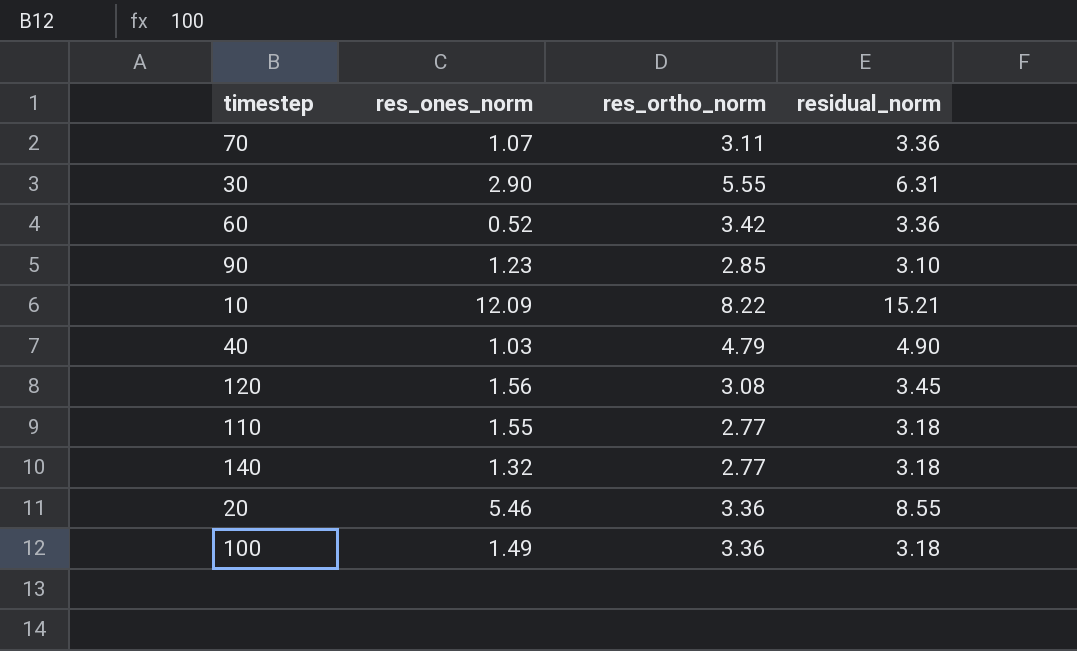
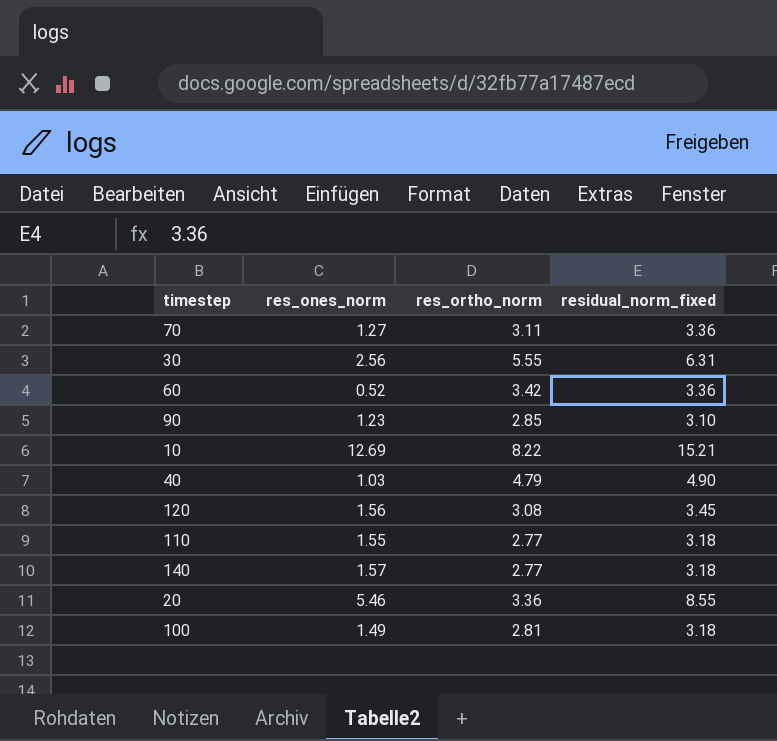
column name: residual_norm -> residual_norm_fixed
70 | res_ones_norm: 1.07 -> 1.27
30 | res_ones_norm: 2.90 -> 2.56
10 | res_ones_norm: 12.09 -> 12.69
140 | res_ones_norm: 1.32 -> 1.57
100 | res_ortho_norm: 3.36 -> 2.81

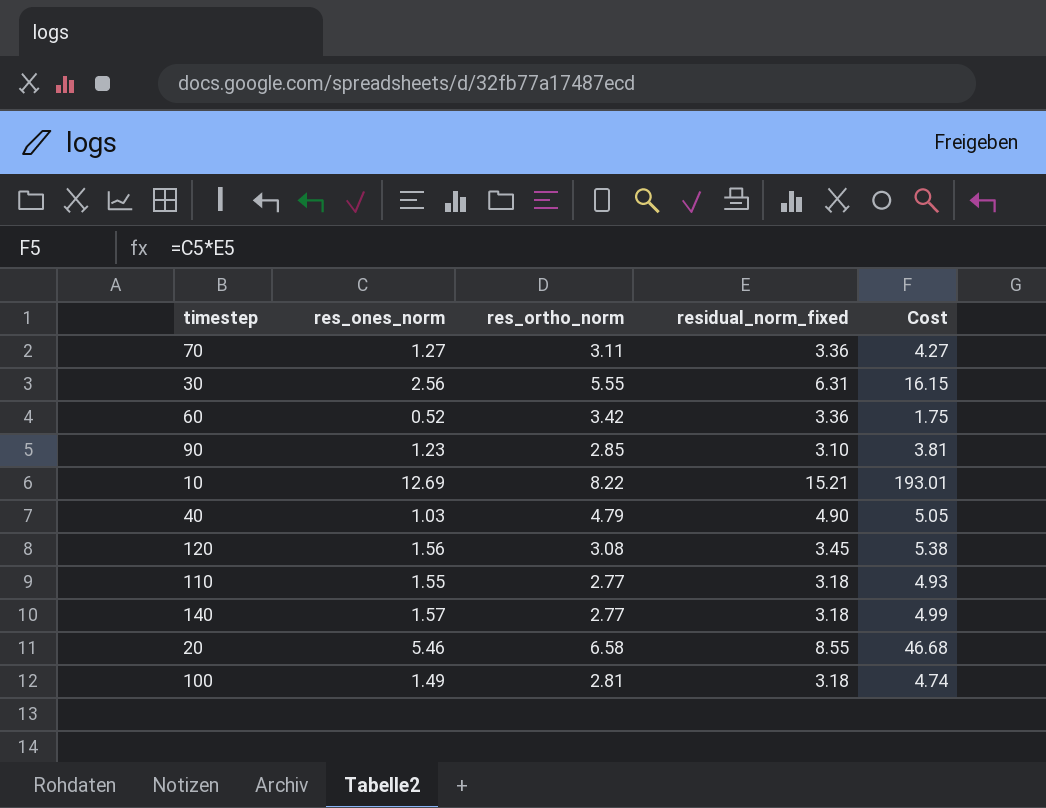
column Cost | formula: none -> [res_ones_norm] * [residual_norm_fixed]
20 | res_ortho_norm: 3.36 -> 6.58

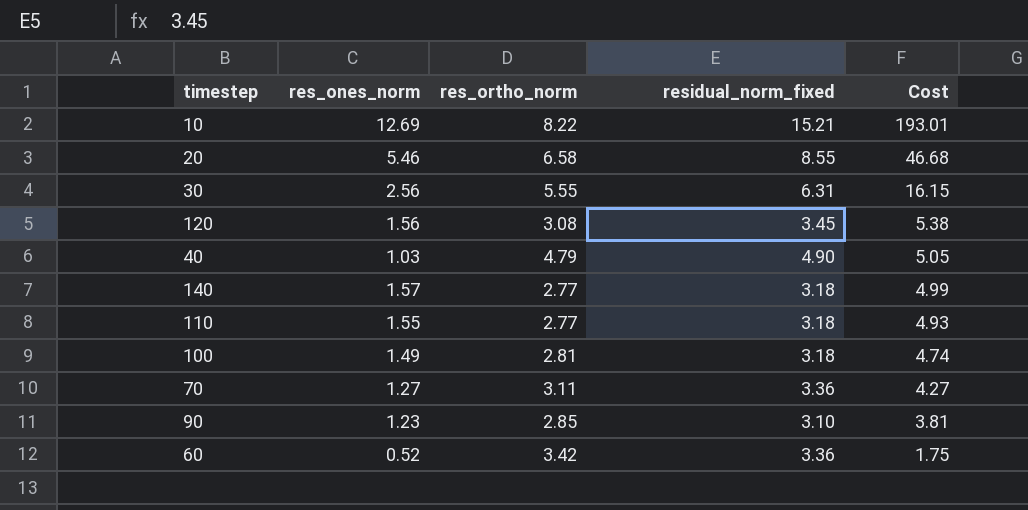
row order: none -> Cost descending

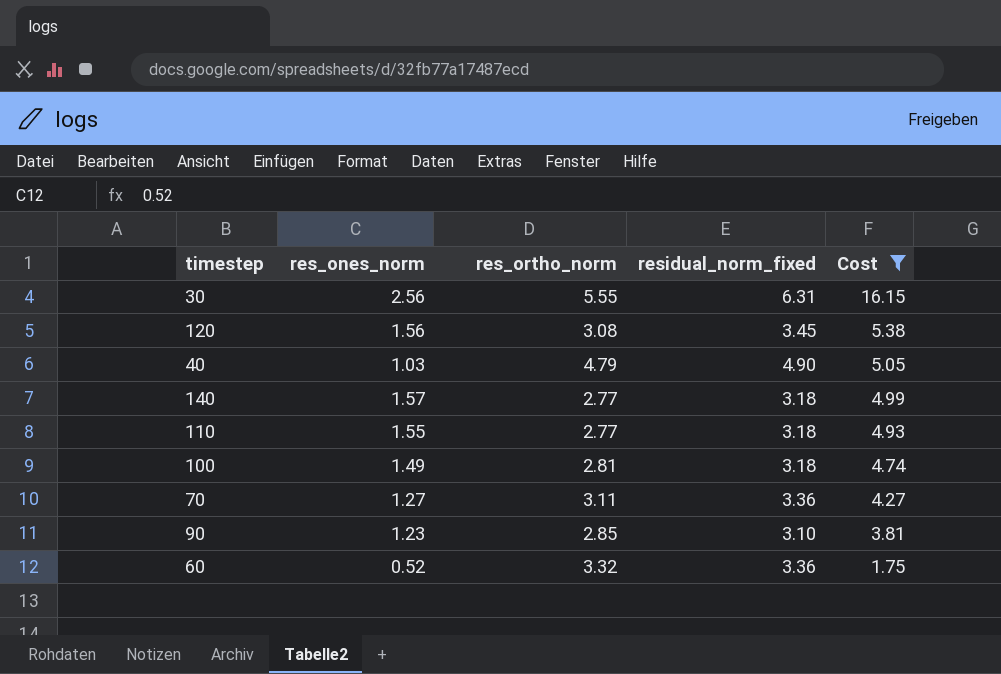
filter: none -> Cost <= 16.15
60 | res_ortho_norm: 3.42 -> 3.32

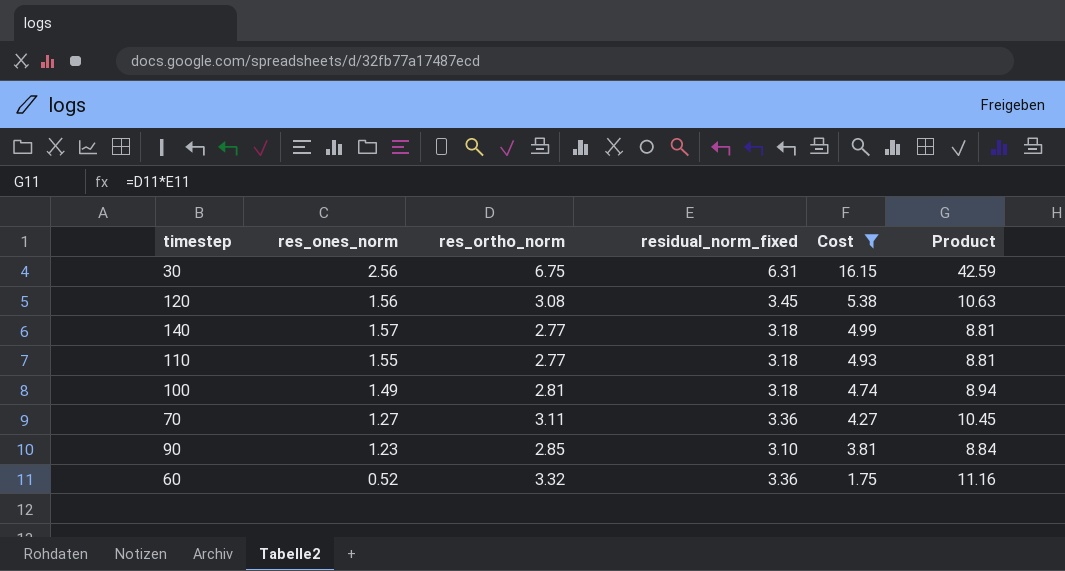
column Product | formula: none -> [res_ortho_norm] * [residual_norm_fixed]
row 40: 1.03 | 4.79 | 4.90 | 5.05 -> none
30 | res_ortho_norm: 5.55 -> 6.75

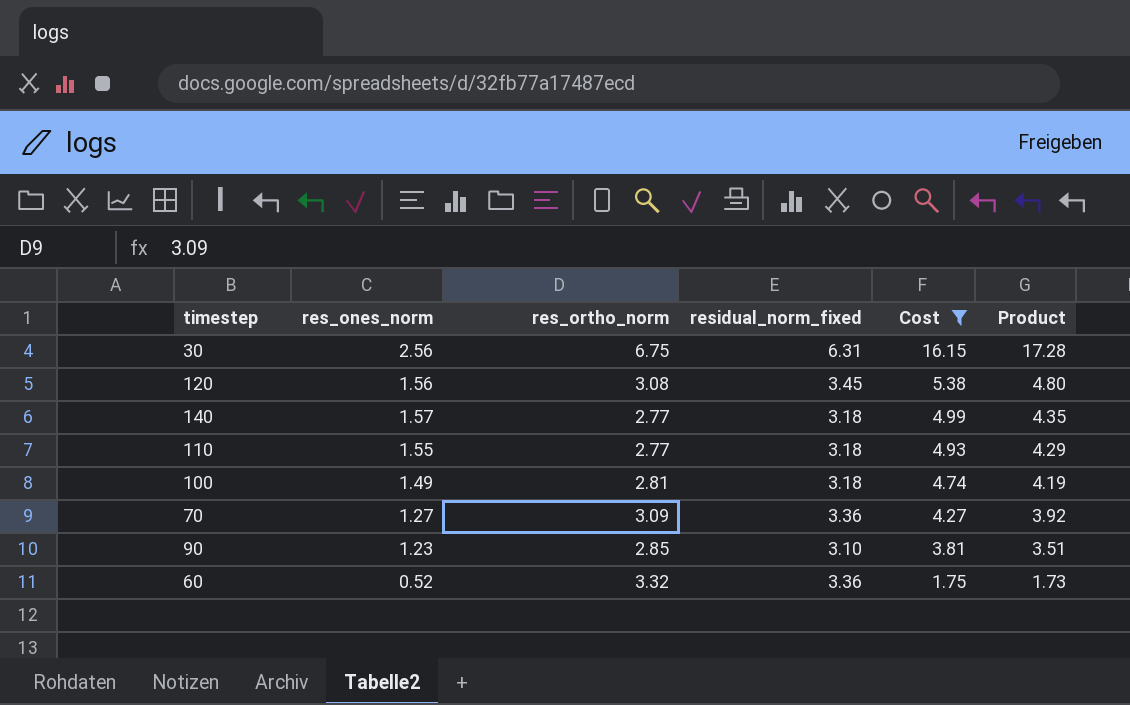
column Product | formula: [res_ortho_norm] * [residual_norm_fixed] -> [res_ones_norm] * [res_ortho_norm]
70 | res_ortho_norm: 3.11 -> 3.09

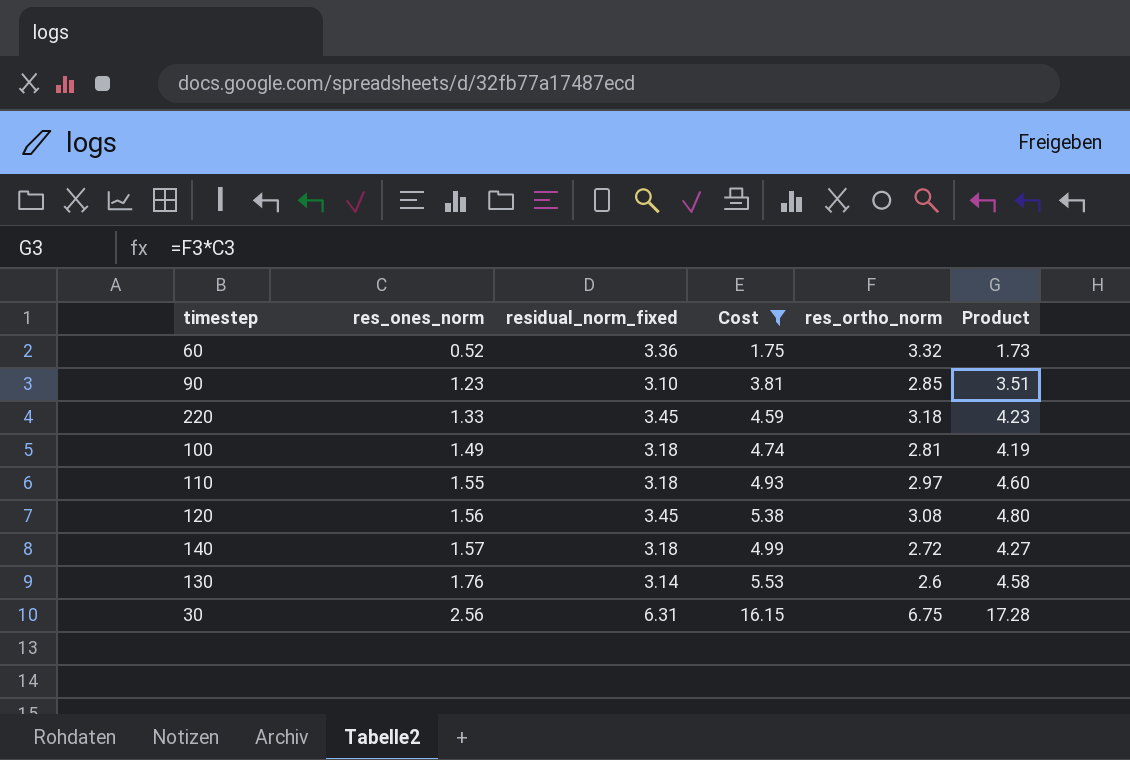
row order: Cost descending -> res_ones_norm ascending
column res_ortho_norm | position: 3 -> 5
row 70: 1.27 | 3.09 | 3.36 | 4.27 | 3.92 -> none
row 220: none -> 1.33 | 3.45 | 4.59 | 3.18 | 4.23
110 | res_ortho_norm: 2.77 -> 2.97
110 | Product: 4.29 -> 4.60
140 | res_ortho_norm: 2.77 -> 2.72
140 | Product: 4.35 -> 4.27
row 130: none -> 1.76 | 3.14 | 5.53 | 2.6 | 4.58

